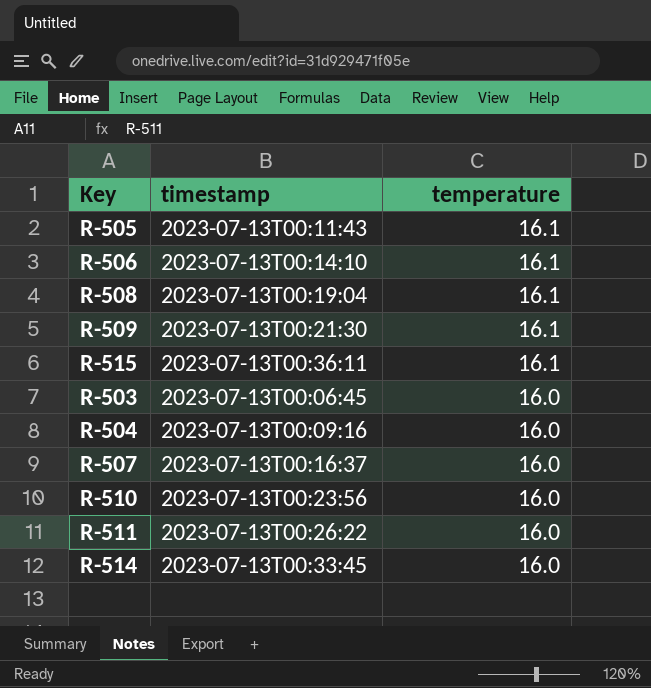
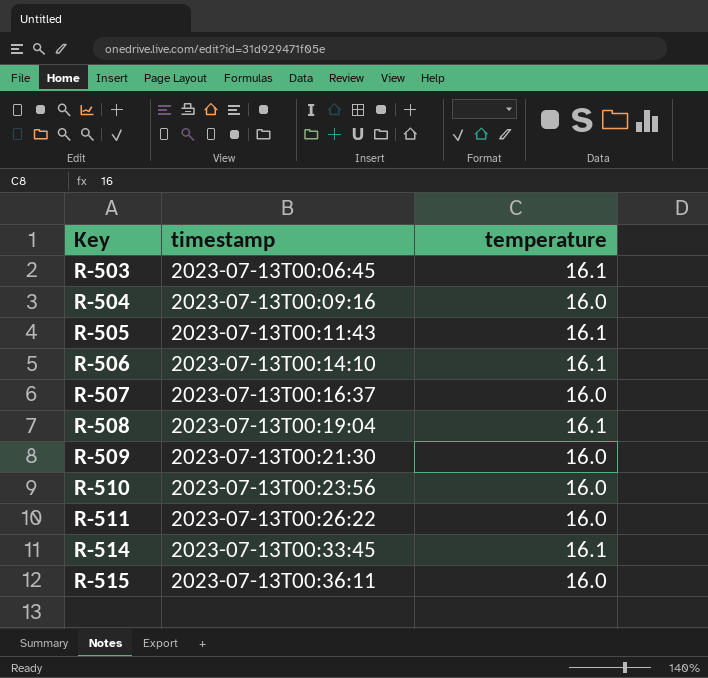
row order: temperature descending -> Key ascending
R-503 | temperature: 16.0 -> 16.1
R-509 | temperature: 16.1 -> 16.0
R-514 | temperature: 16.0 -> 16.1
R-515 | temperature: 16.1 -> 16.0

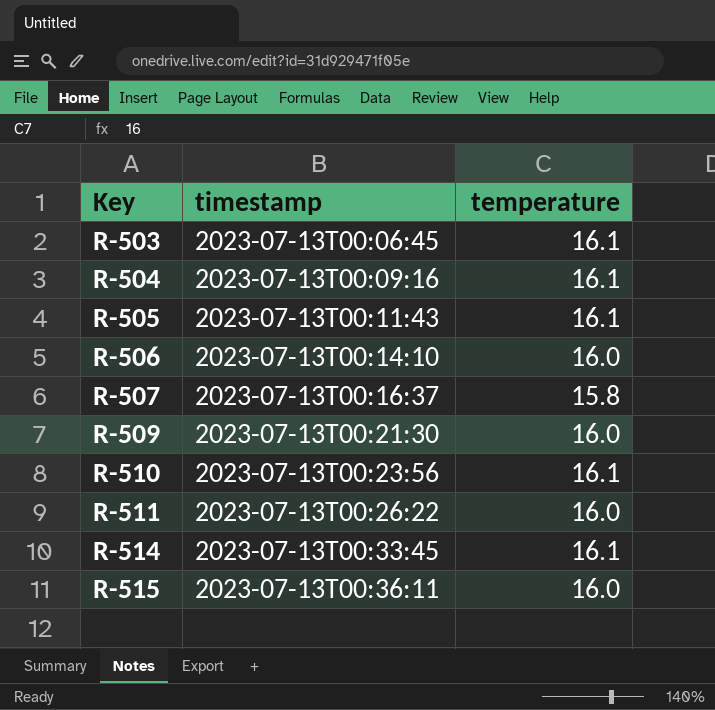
row R-508: 2023-07-13T00:19:04 | 16.1 -> none
R-504 | temperature: 16.0 -> 16.1
R-506 | temperature: 16.1 -> 16.0
R-507 | temperature: 16.0 -> 15.8
R-510 | temperature: 16.0 -> 16.1

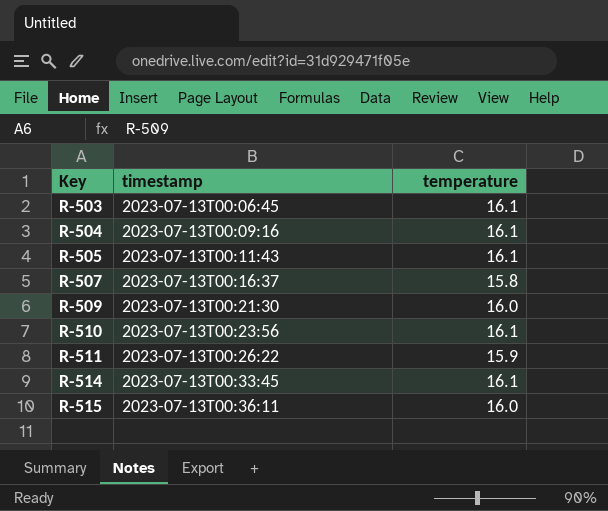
row R-506: 2023-07-13T00:14:10 | 16.0 -> none
R-511 | temperature: 16.0 -> 15.9

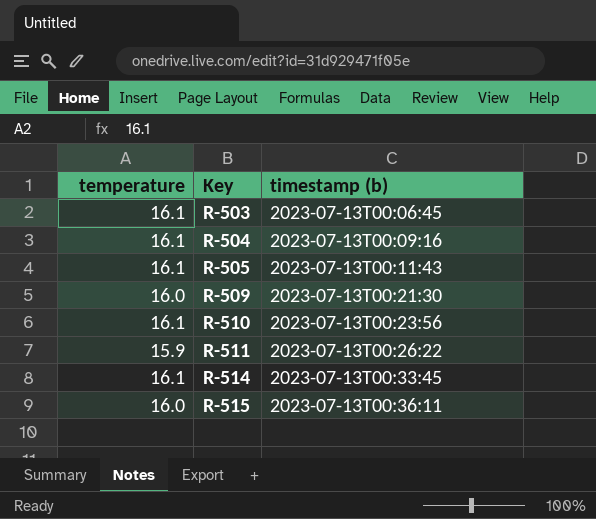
column temperature | position: 3 -> 1
column name: timestamp -> timestamp (b)
row R-507: 2023-07-13T00:16:37 | 15.8 -> none

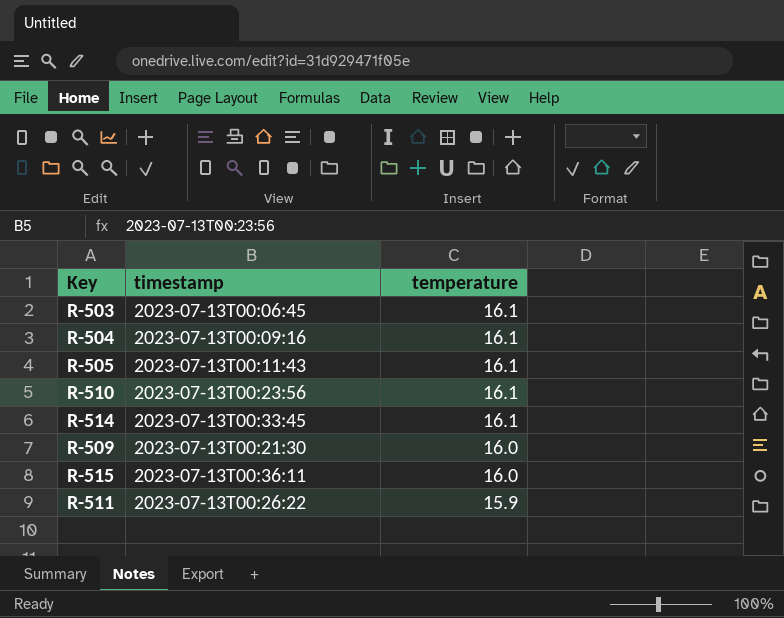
row order: Key ascending -> temperature descending
column name: timestamp (b) -> timestamp
column temperature | position: 1 -> 3

